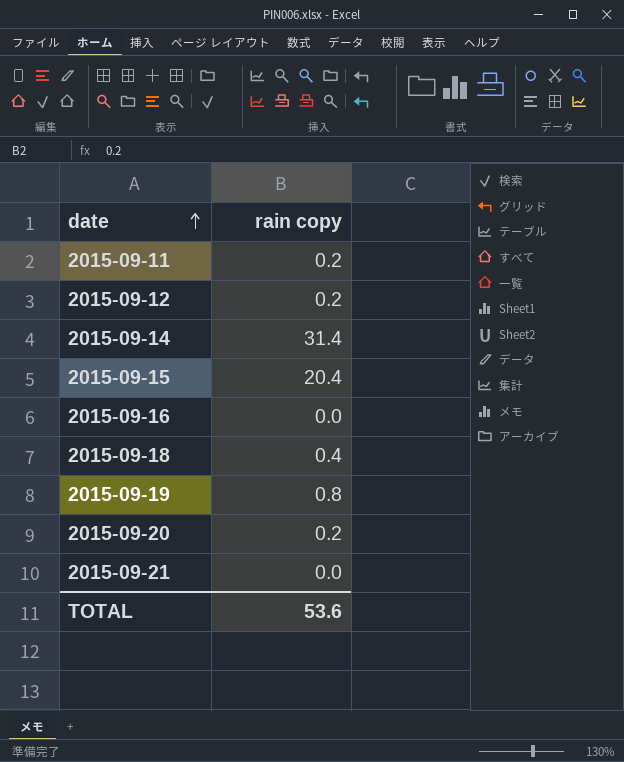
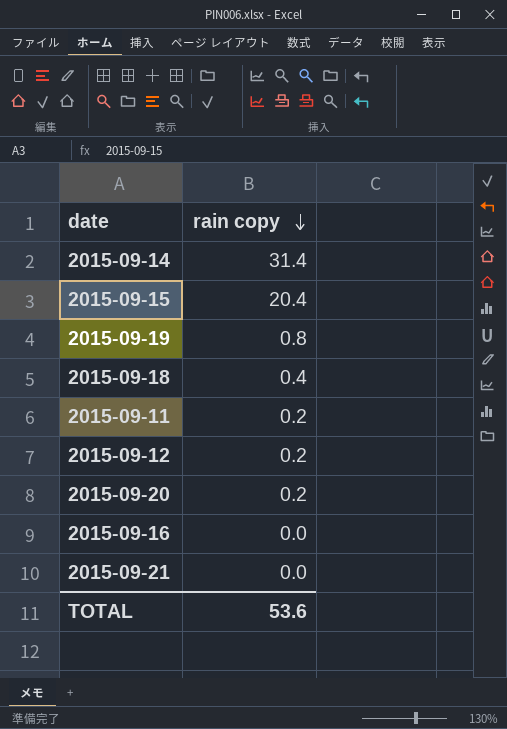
row order: date ascending -> rain copy descending

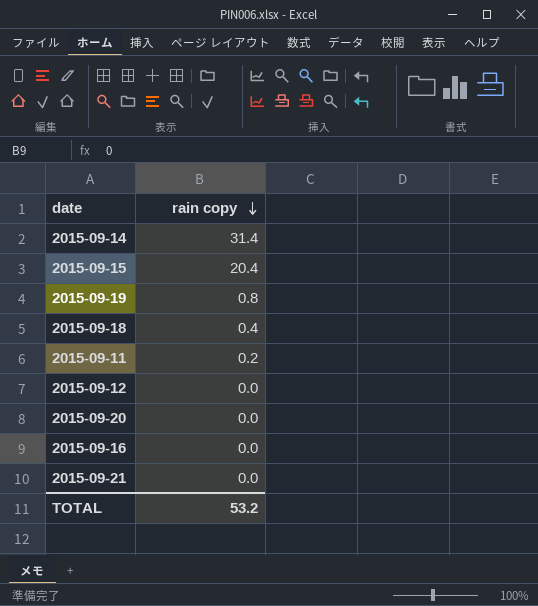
2015-09-12 | rain copy: 0.2 -> 0.0
2015-09-20 | rain copy: 0.2 -> 0.0
TOTAL | rain copy: 53.6 -> 53.2

